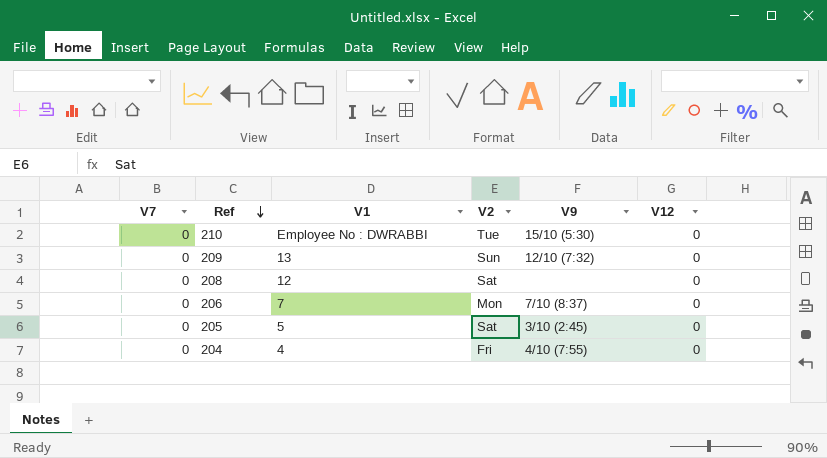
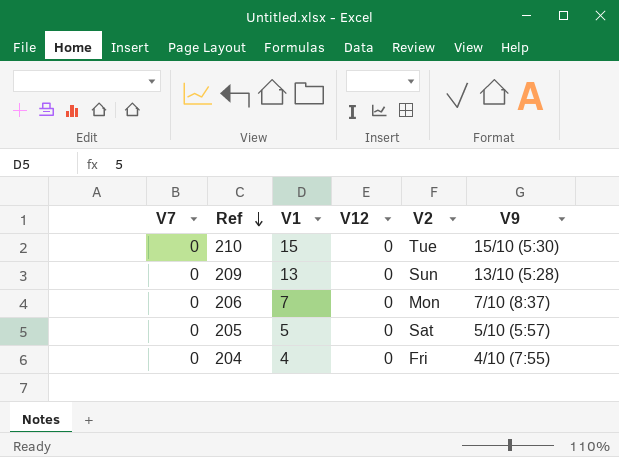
column V12 | position: 6 -> 4
row 208: 0 | 12 | Sat | none | 0 -> none
210 | V1: Employee No : DWRABBI -> 15
209 | V9: 12/10 (7:32) -> 13/10 (5:28)
205 | V9: 3/10 (2:45) -> 5/10 (5:57)

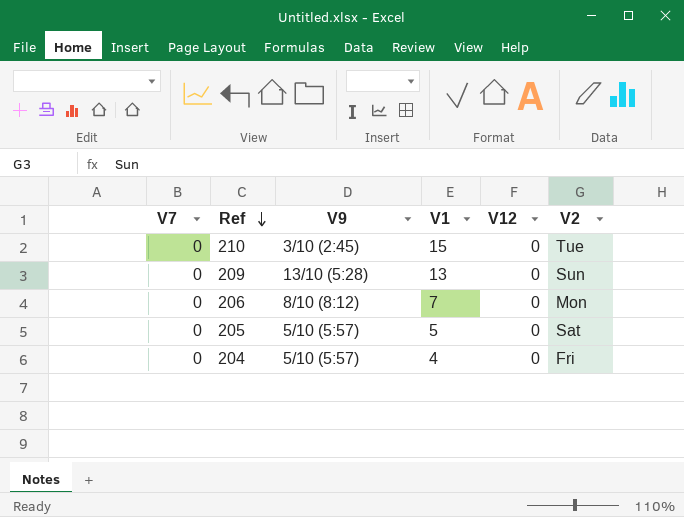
column V9 | position: 6 -> 3
210 | V9: 15/10 (5:30) -> 3/10 (2:45)
206 | V9: 7/10 (8:37) -> 8/10 (8:12)
204 | V9: 4/10 (7:55) -> 5/10 (5:57)

